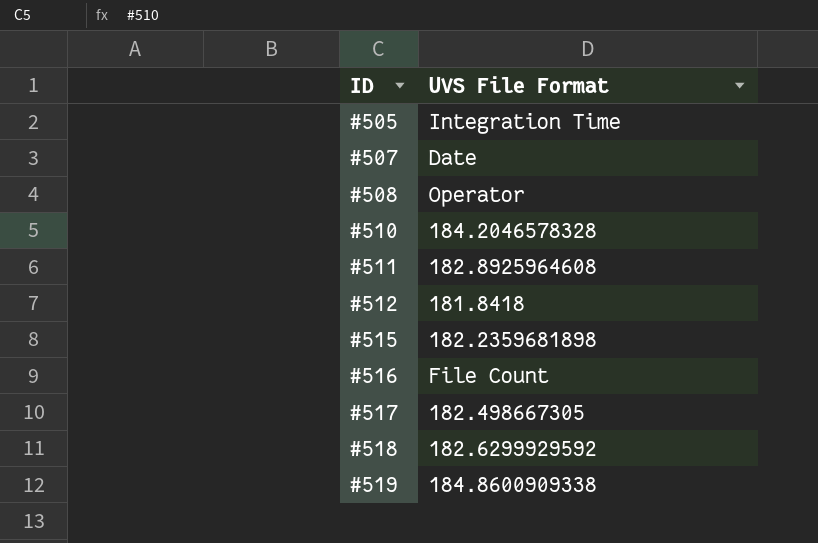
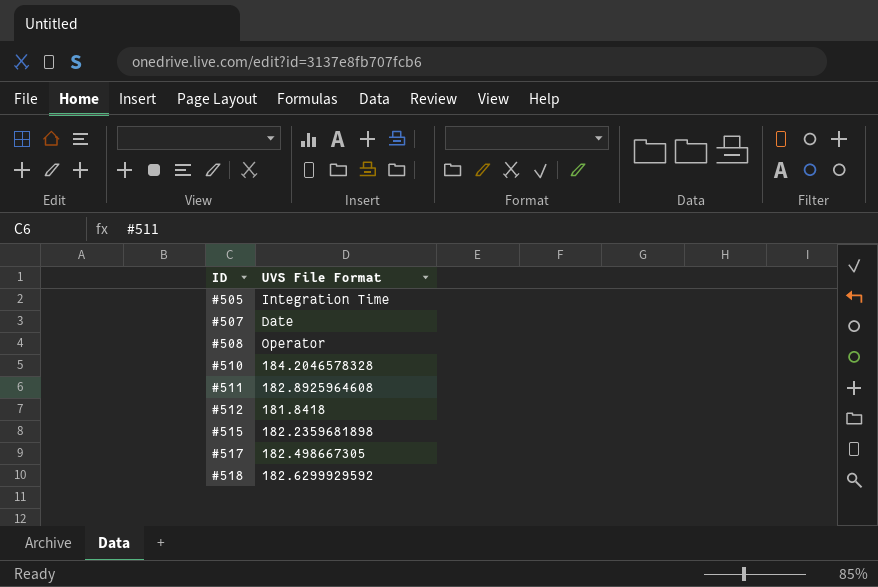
row #516: File Count -> none
row #519: 184.8600909338 -> none

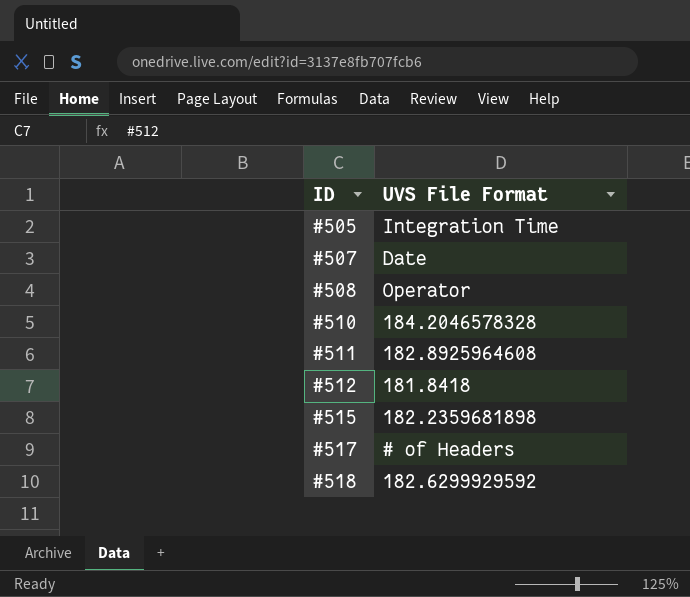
#517 | UVS File Format: 182.498667305 -> # of Headers

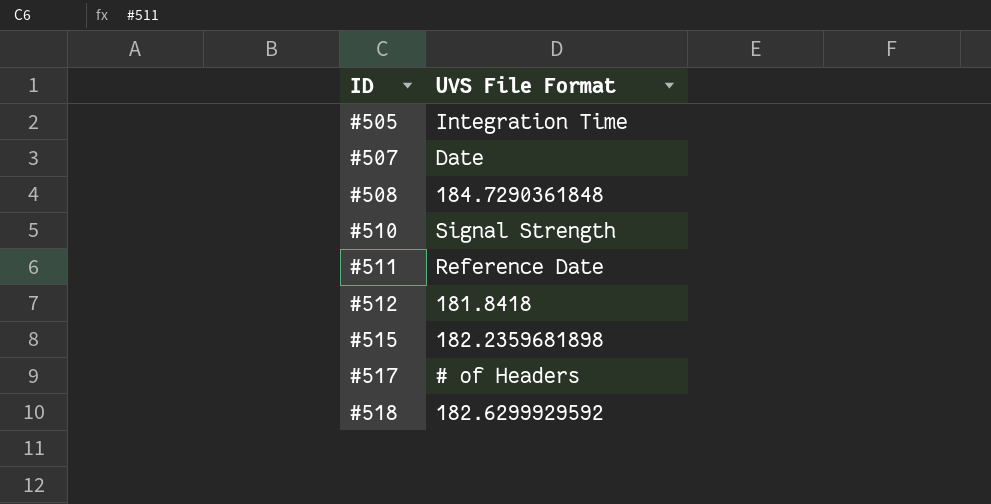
#508 | UVS File Format: Operator -> 184.7290361848
#510 | UVS File Format: 184.2046578328 -> Signal Strength
#511 | UVS File Format: 182.8925964608 -> Reference Date

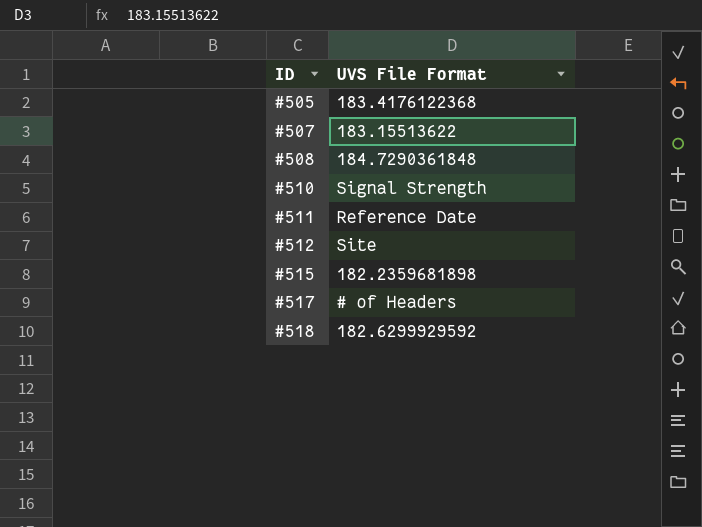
#505 | UVS File Format: Integration Time -> 183.4176122368
#507 | UVS File Format: Date -> 183.15513622
#512 | UVS File Format: 181.8418 -> Site

